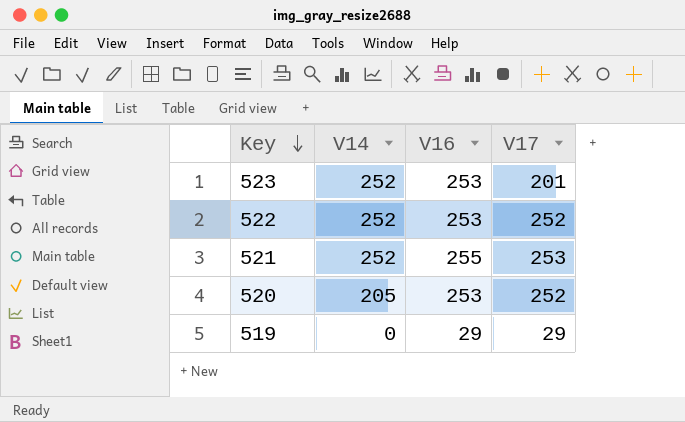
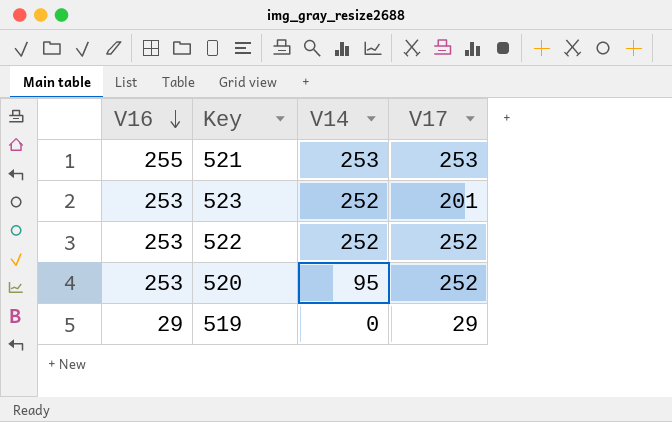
row order: Key descending -> V16 descending
column V16 | position: 3 -> 1
521 | V14: 252 -> 253
520 | V14: 205 -> 95

